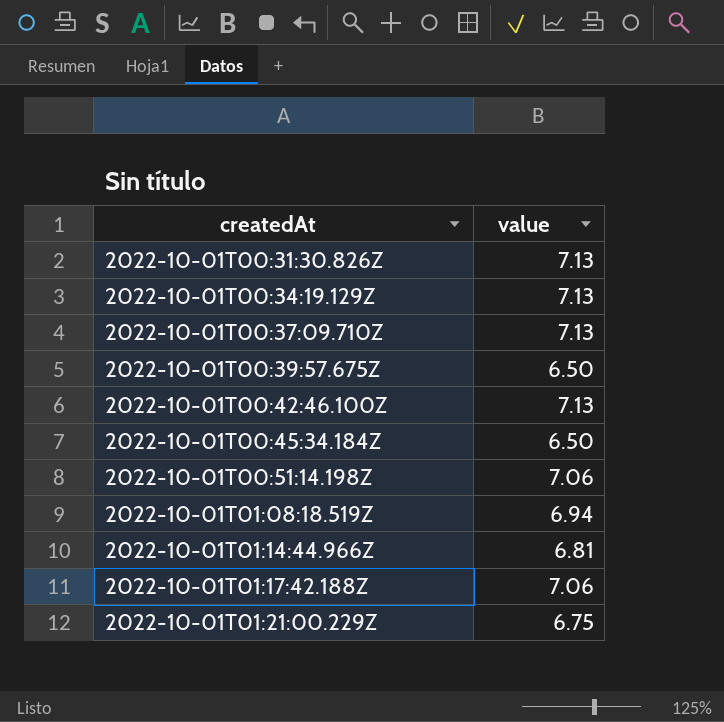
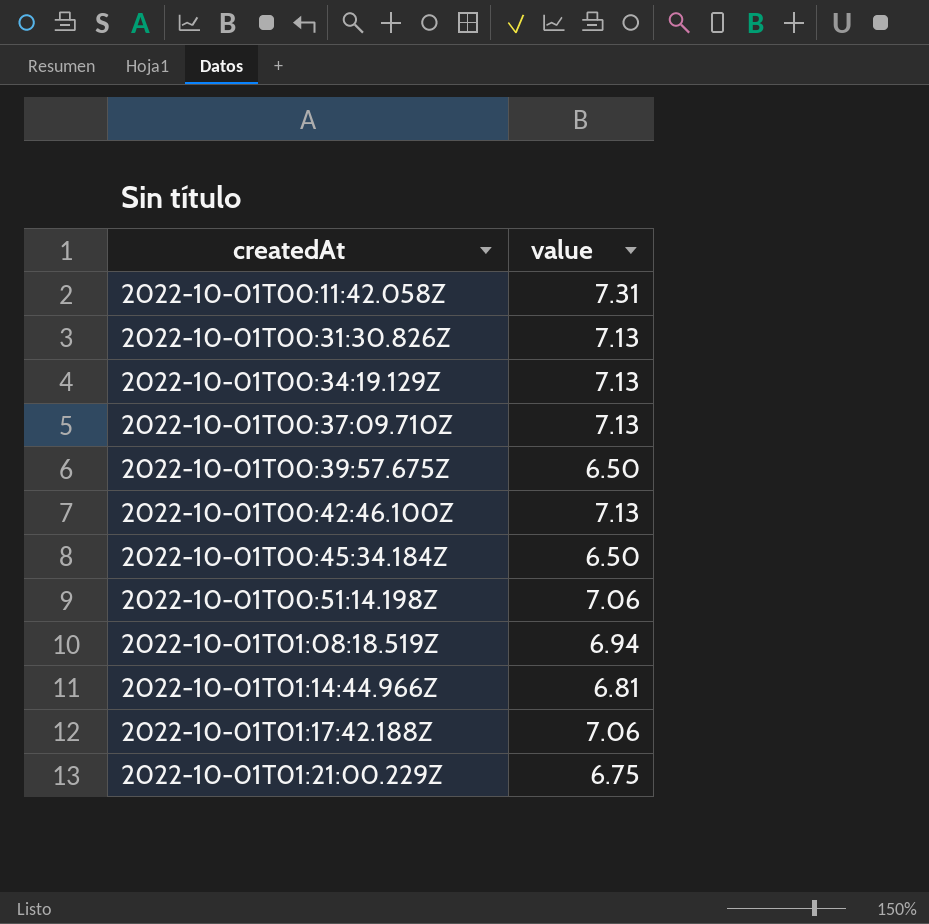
row 2022-10-01T00:11:42.058Z: none -> 7.31

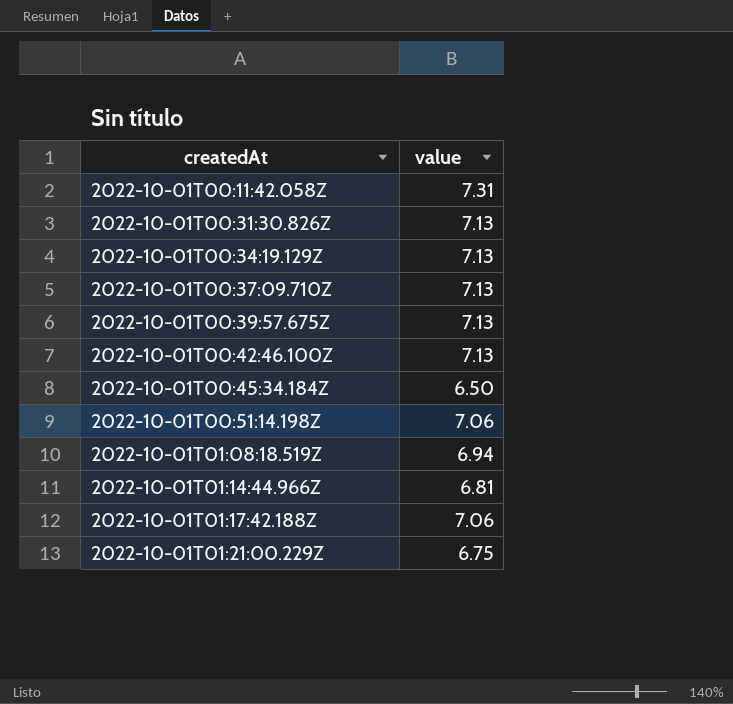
2022-10-01T00:39:57.675Z | value: 6.50 -> 7.13

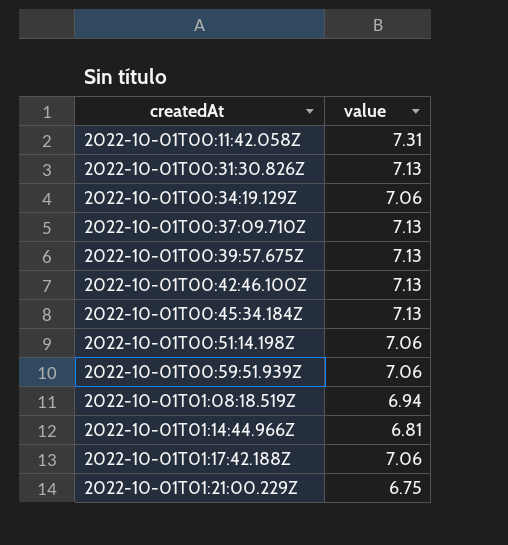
2022-10-01T00:34:19.129Z | value: 7.13 -> 7.06
2022-10-01T00:45:34.184Z | value: 6.50 -> 7.13
row 2022-10-01T00:59:51.939Z: none -> 7.06

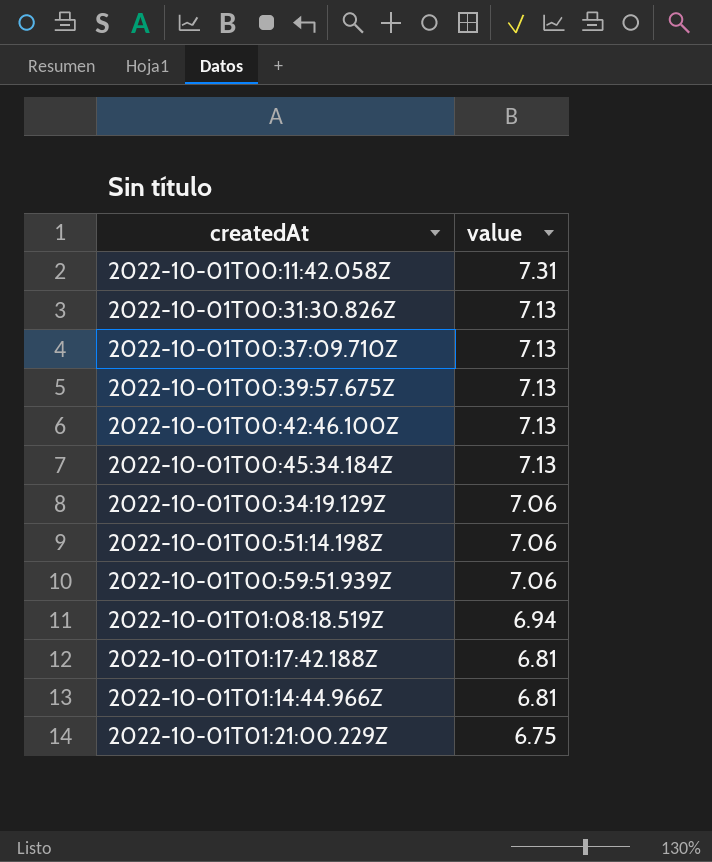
row order: createdAt ascending -> value descending
2022-10-01T01:17:42.188Z | value: 7.06 -> 6.81

